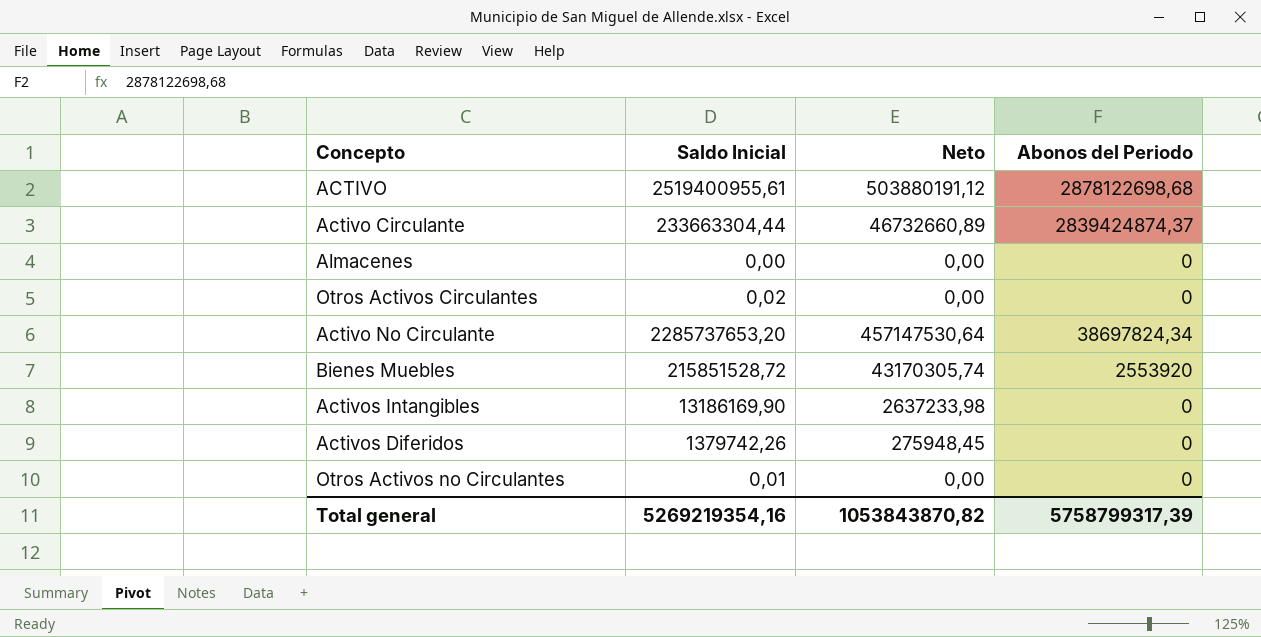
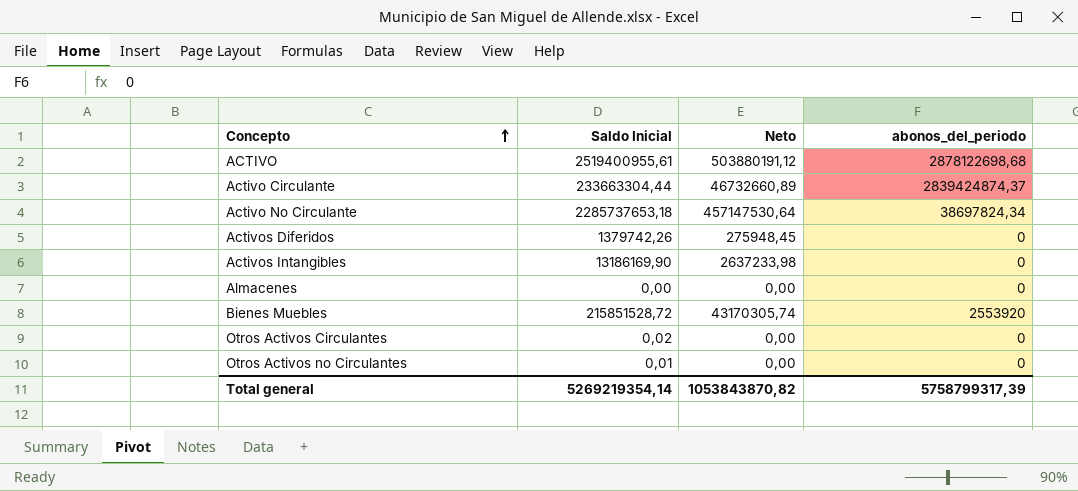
row order: none -> Concepto ascending
column name: Abonos del Periodo -> abonos_del_periodo
Activo No Circulante | Saldo Inicial: 2285737653,20 -> 2285737653,18
Total general | Saldo Inicial: 5269219354,16 -> 5269219354,14

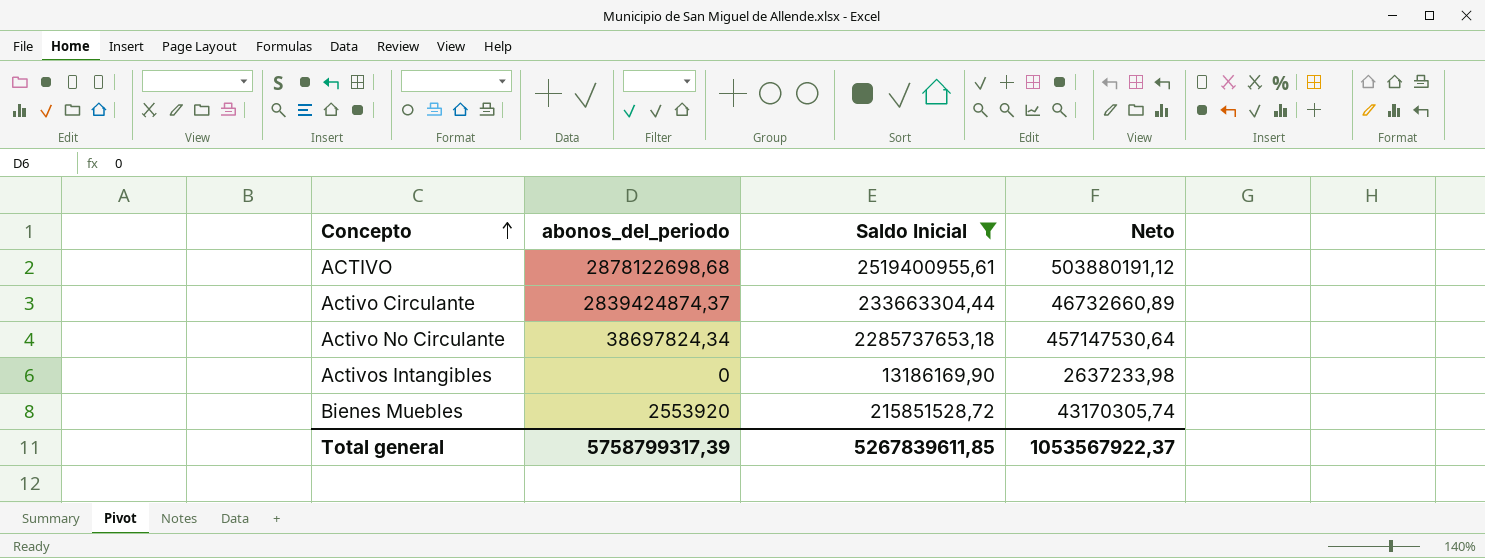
filter: none -> Saldo Inicial >= 13186169,90
column abonos_del_periodo | position: 4 -> 2
Total general | Saldo Inicial: 5269219354,14 -> 5267839611,85
Total general | Neto: 1053843870,82 -> 1053567922,37

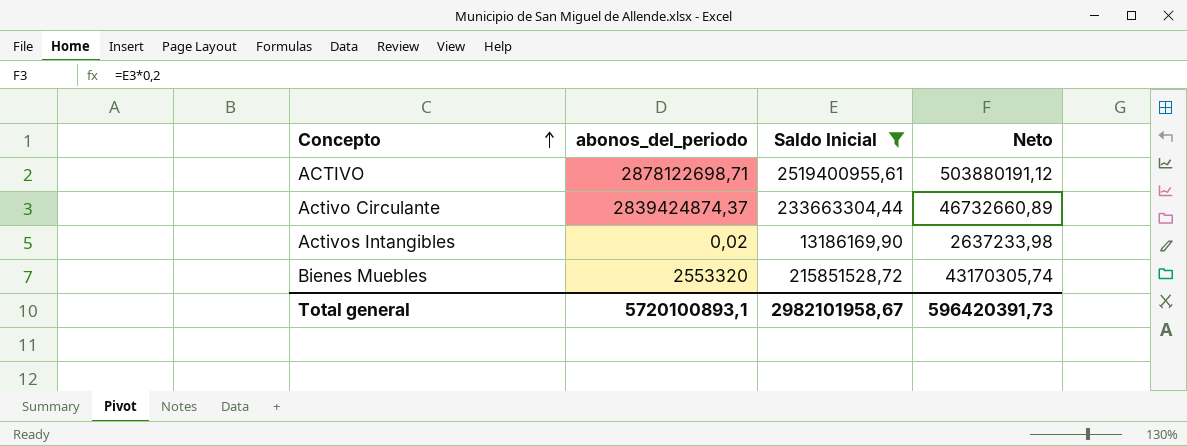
row Activo No Circulante: 38697824,34 | 2285737653,18 | 457147530,64 -> none
ACTIVO | abonos_del_periodo: 2878122698,68 -> 2878122698,71
Activos Intangibles | abonos_del_periodo: 0 -> 0,02
Bienes Muebles | abonos_del_periodo: 2553920 -> 2553320
Total general | abonos_del_periodo: 5758799317,39 -> 5720100893,1
Total general | Saldo Inicial: 5267839611,85 -> 2982101958,67
Total general | Neto: 1053567922,37 -> 596420391,73

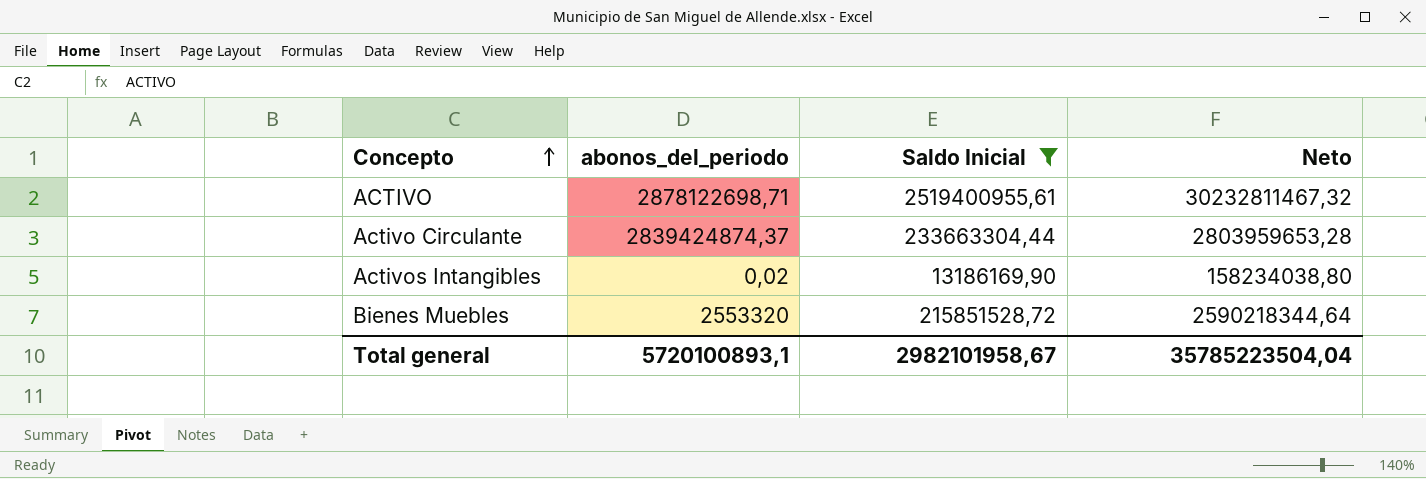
column Neto | formula: [Saldo Inicial] * 0,2 -> [Saldo Inicial] * 12
Total general | Neto: 596420391,73 -> 35785223504,04

